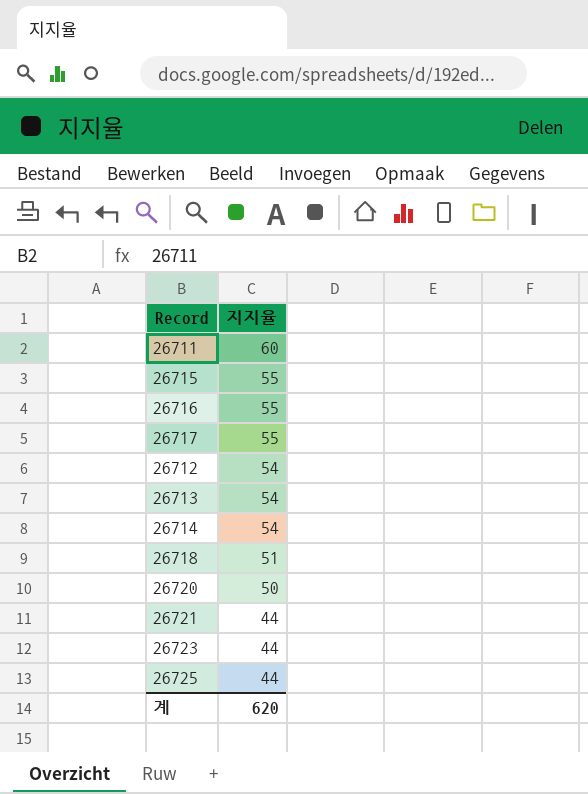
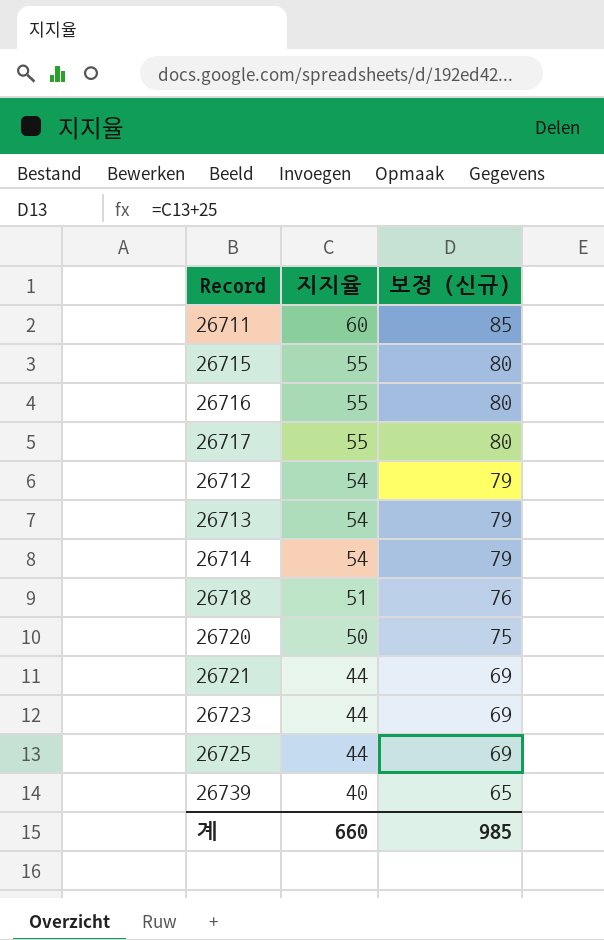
column 보정 (신규) | formula: none -> [지지율] + 25
row 26739: none -> 40 | 65
계 | 지지율: 620 -> 660

